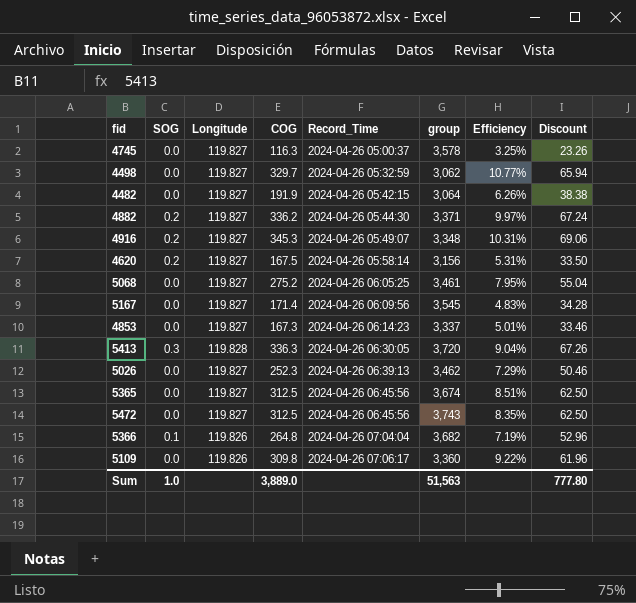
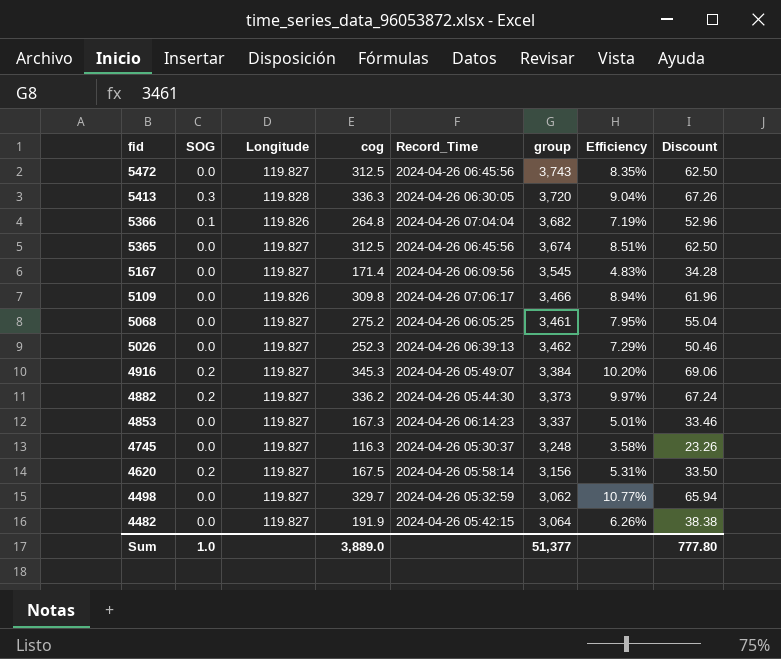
row order: Record_Time ascending -> fid descending
column name: COG -> cog
5109 | group: 3,360 -> 3,466
5109 | Efficiency: 9.22% -> 8.94%
4916 | group: 3,348 -> 3,384
4916 | Efficiency: 10.31% -> 10.20%
4882 | group: 3,371 -> 3,373
4745 | Record_Time: 2024-04-26 05:00:37 -> 2024-04-26 05:30:37
4745 | group: 3,578 -> 3,248
4745 | Efficiency: 3.25% -> 3.58%
Sum | group: 51,563 -> 51,377

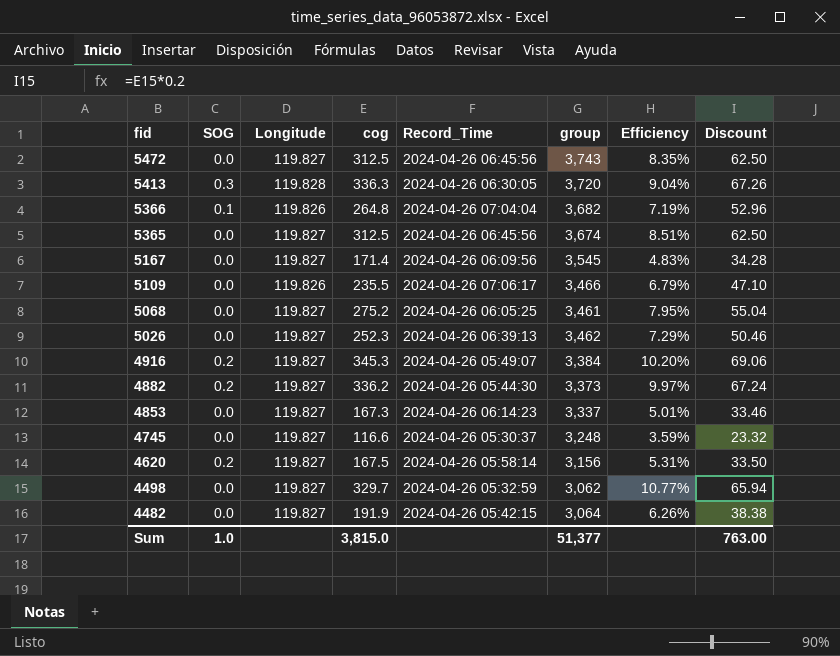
5109 | cog: 309.8 -> 235.5
5109 | Efficiency: 8.94% -> 6.79%
5109 | Discount: 61.96 -> 47.10
4745 | cog: 116.3 -> 116.6
4745 | Efficiency: 3.58% -> 3.59%
4745 | Discount: 23.26 -> 23.32
Sum | cog: 3,889.0 -> 3,815.0
Sum | Discount: 777.80 -> 763.00

